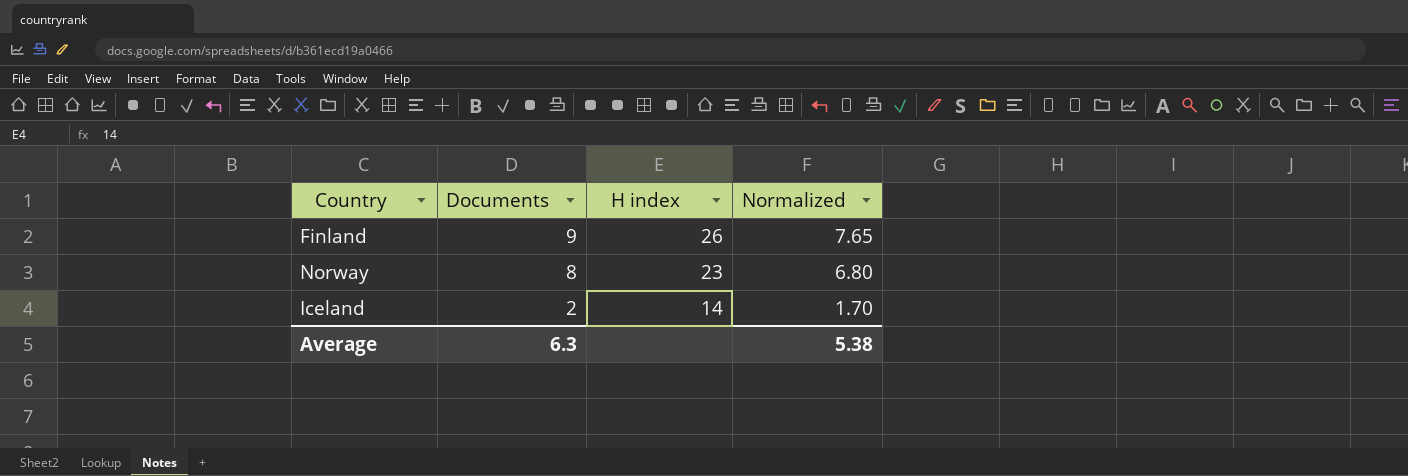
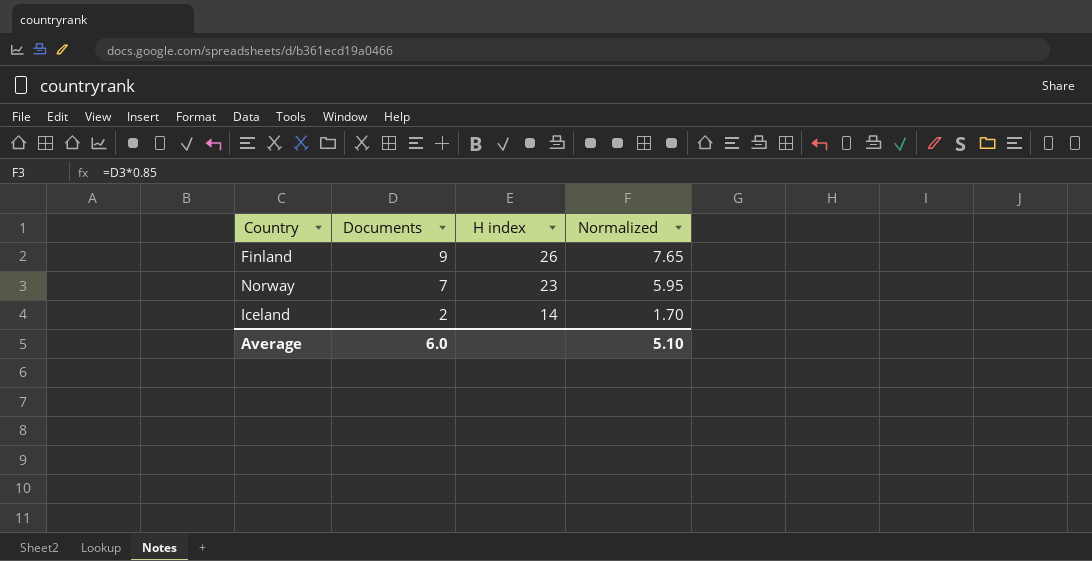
Norway | Documents: 8 -> 7
Norway | Normalized: 6.80 -> 5.95
Average | Documents: 6.3 -> 6.0
Average | Normalized: 5.38 -> 5.10

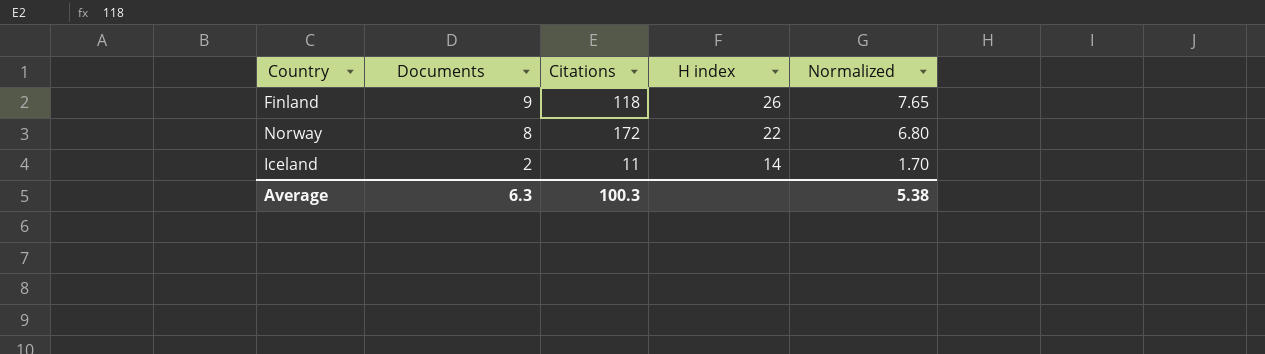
column Citations | position: none -> 3
Norway | Documents: 7 -> 8
Norway | H index: 23 -> 22
Norway | Normalized: 5.95 -> 6.80
Average | Documents: 6.0 -> 6.3
Average | Normalized: 5.10 -> 5.38

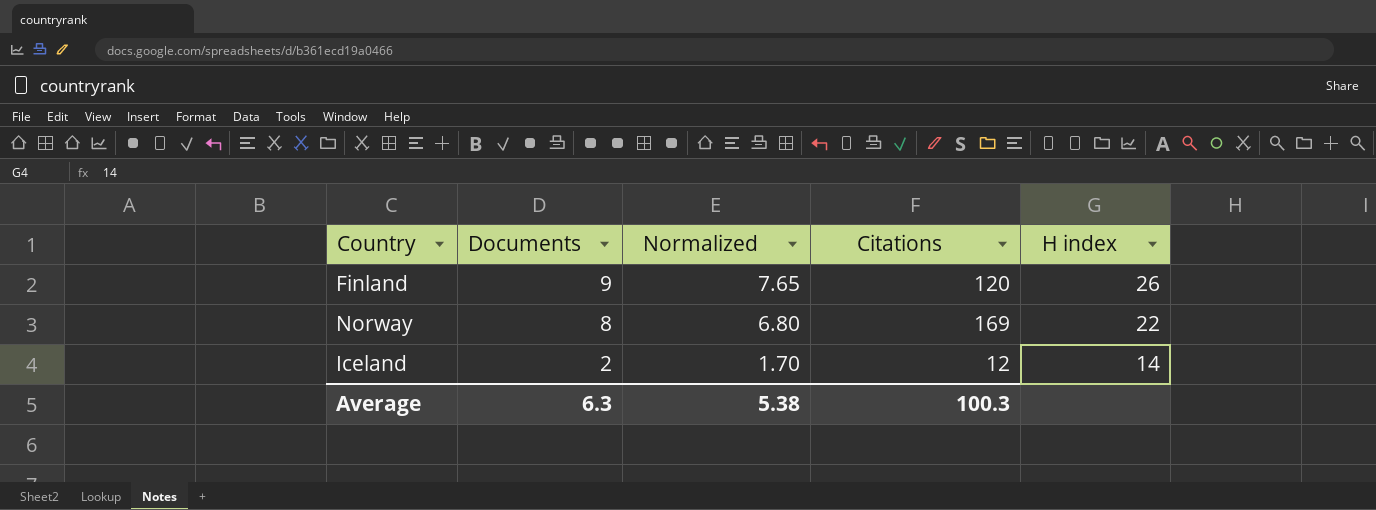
column Normalized | position: 5 -> 3
Finland | Citations: 118 -> 120
Norway | Citations: 172 -> 169
Iceland | Citations: 11 -> 12

